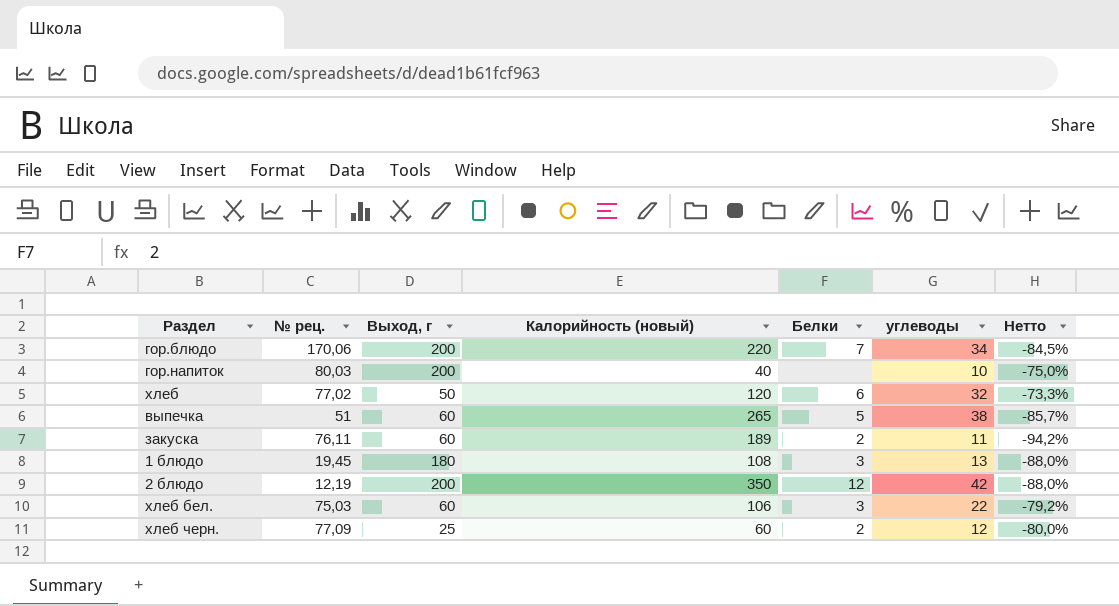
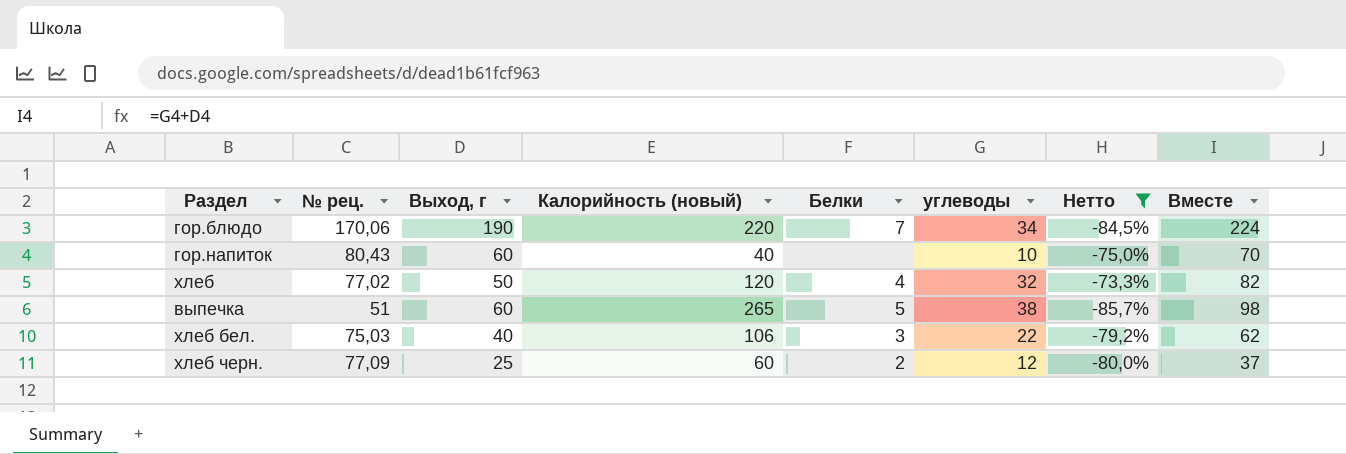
filter: none -> Нетто >= -85,7%
column Вместе | formula: none -> [Выход, г] + [углеводы]
гор.блюдо | Выход, г: 200 -> 190
гор.напиток | № рец.: 80,03 -> 80,43
гор.напиток | Выход, г: 200 -> 60
хлеб | Белки: 6 -> 4
хлеб бел. | Выход, г: 60 -> 40

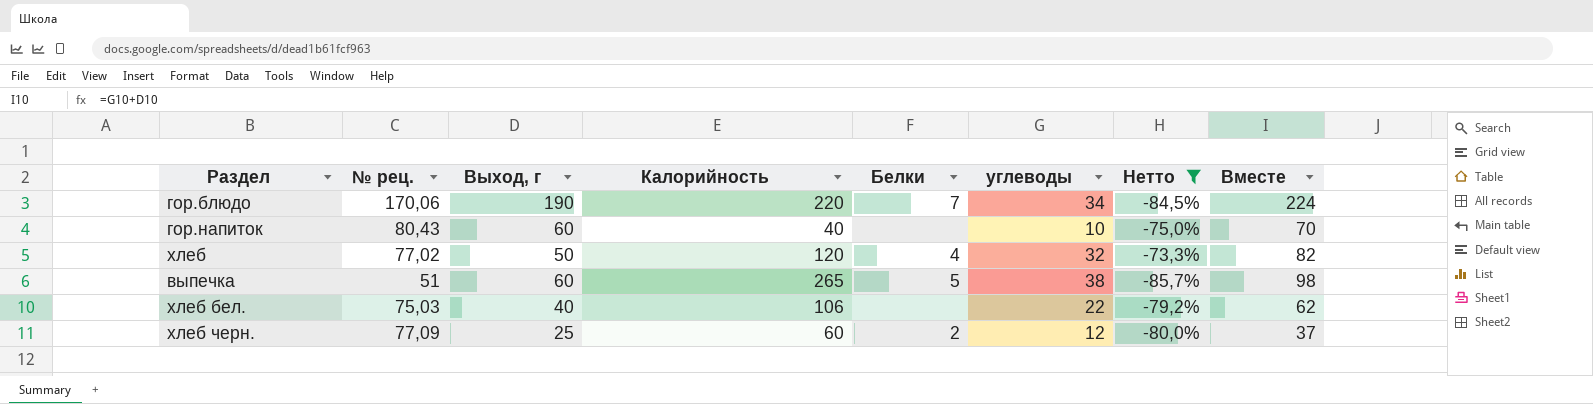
column name: Калорийность (новый) -> Калорийность
хлеб бел. | Белки: 3 -> none

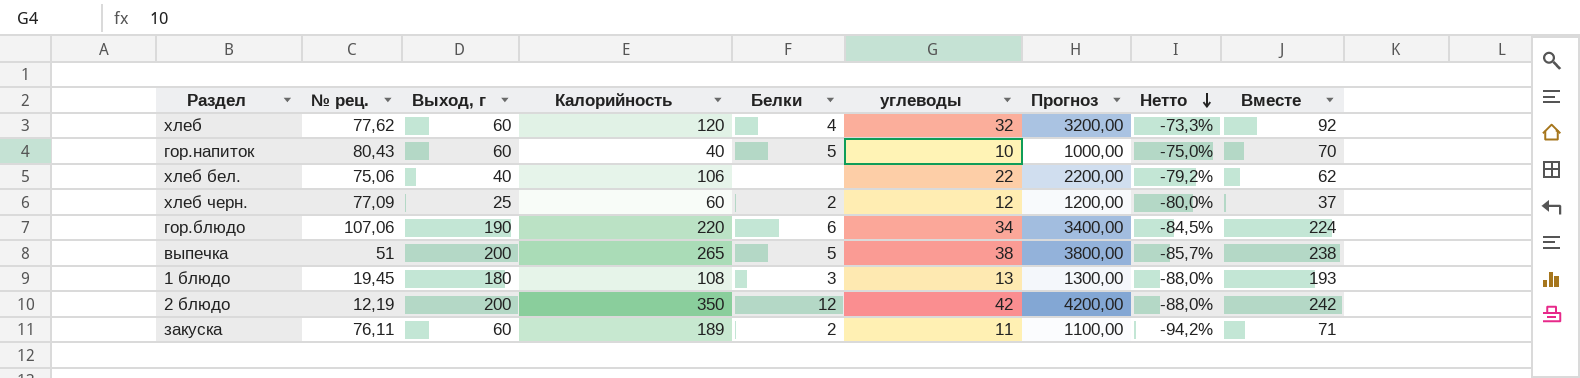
filter: Нетто >= -85,7% -> none
row order: none -> Нетто descending
column Прогноз | formula: none -> [углеводы] * 100
хлеб | № рец.: 77,02 -> 77,62
хлеб | Выход, г: 50 -> 60
хлеб | Вместе: 82 -> 92
гор.напиток | Белки: none -> 5
хлеб бел. | № рец.: 75,03 -> 75,06
гор.блюдо | № рец.: 170,06 -> 107,06
гор.блюдо | Белки: 7 -> 6
выпечка | Выход, г: 60 -> 200
выпечка | Вместе: 98 -> 238

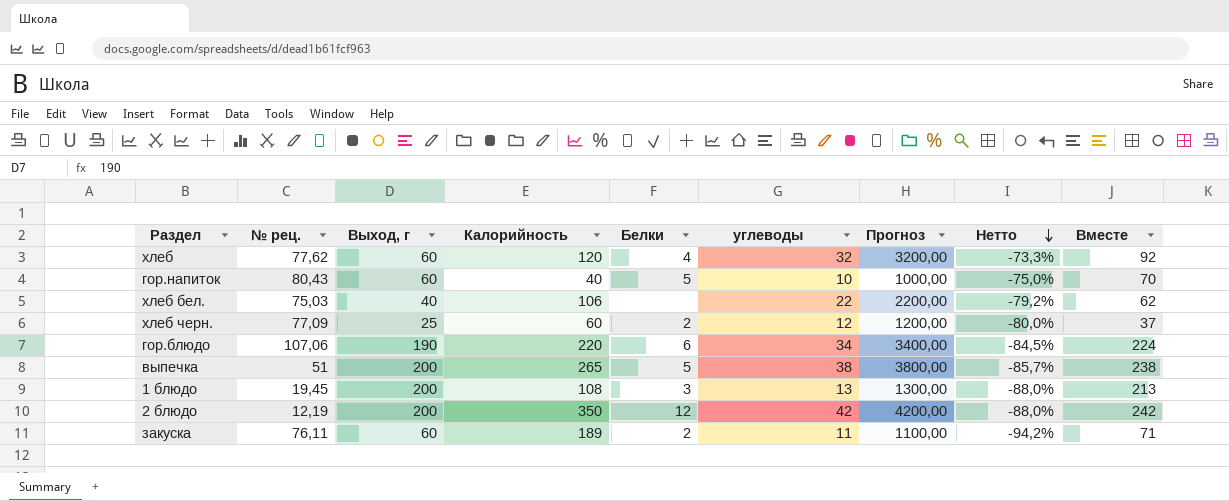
хлеб бел. | № рец.: 75,06 -> 75,03
1 блюдо | Выход, г: 180 -> 200
1 блюдо | Вместе: 193 -> 213

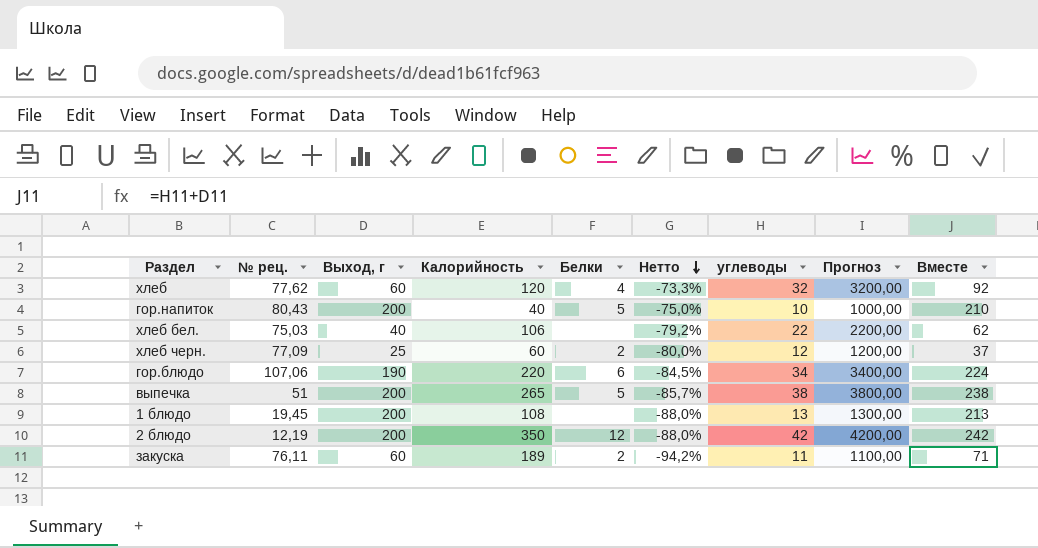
column Нетто | position: 8 -> 6
гор.напиток | Выход, г: 60 -> 200
гор.напиток | Вместе: 70 -> 210
1 блюдо | Белки: 3 -> none

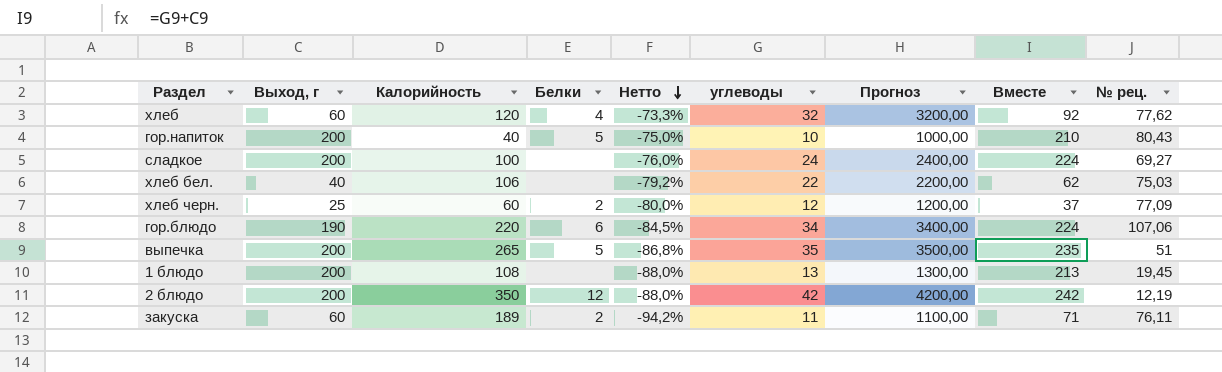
column № рец. | position: 2 -> 9
row сладкое: none -> 200 | 100 | none | -76,0% | 24 | 2400,00 | 224 | 69,27
выпечка | Нетто: -85,7% -> -86,8%
выпечка | углеводы: 38 -> 35
выпечка | Прогноз: 3800,00 -> 3500,00
выпечка | Вместе: 238 -> 235

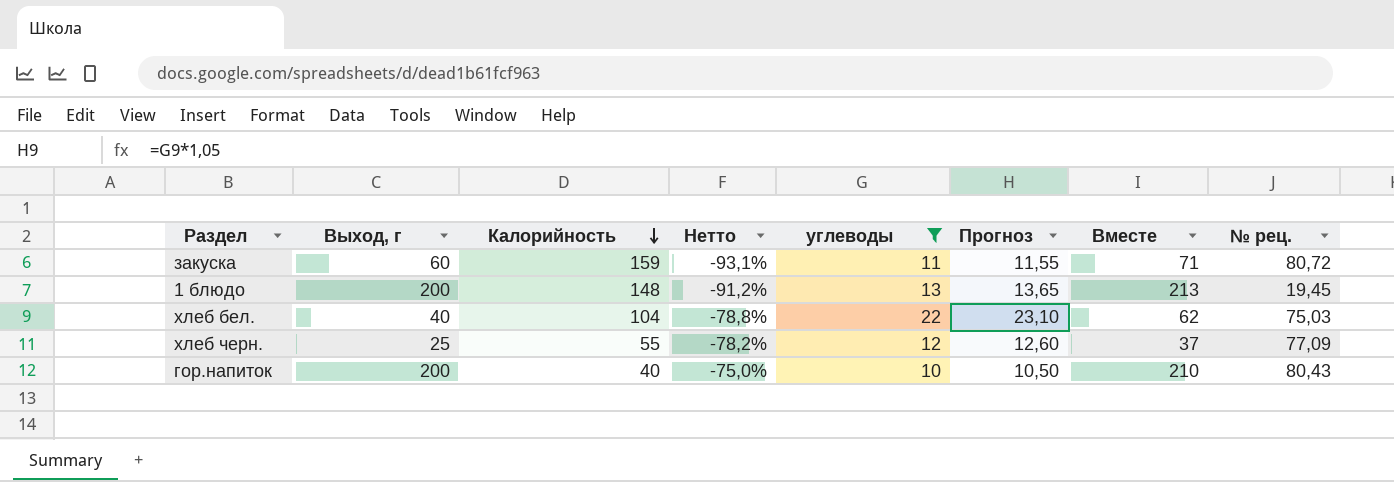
filter: none -> углеводы <= 22
row order: Нетто descending -> Калорийность descending
column Белки | position: 4 -> none
column Прогноз | formula: [углеводы] * 100 -> [углеводы] * 1,05
закуска | Калорийность: 189 -> 159
закуска | Нетто: -94,2% -> -93,1%
закуска | № рец.: 76,11 -> 80,72
1 блюдо | Калорийность: 108 -> 148
1 блюдо | Нетто: -88,0% -> -91,2%
хлеб бел. | Калорийность: 106 -> 104
хлеб бел. | Нетто: -79,2% -> -78,8%
хлеб черн. | Калорийность: 60 -> 55
хлеб черн. | Нетто: -80,0% -> -78,2%

